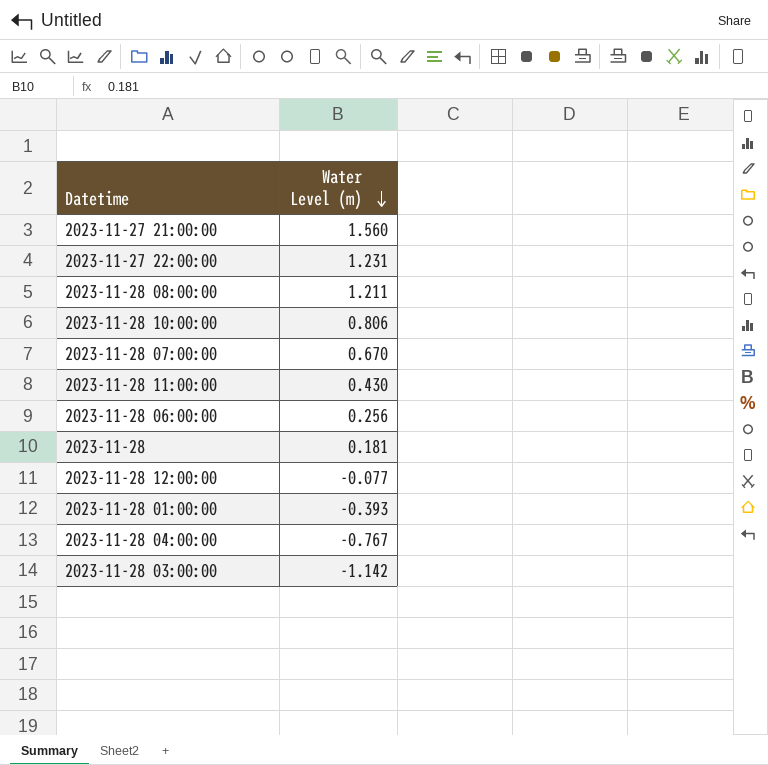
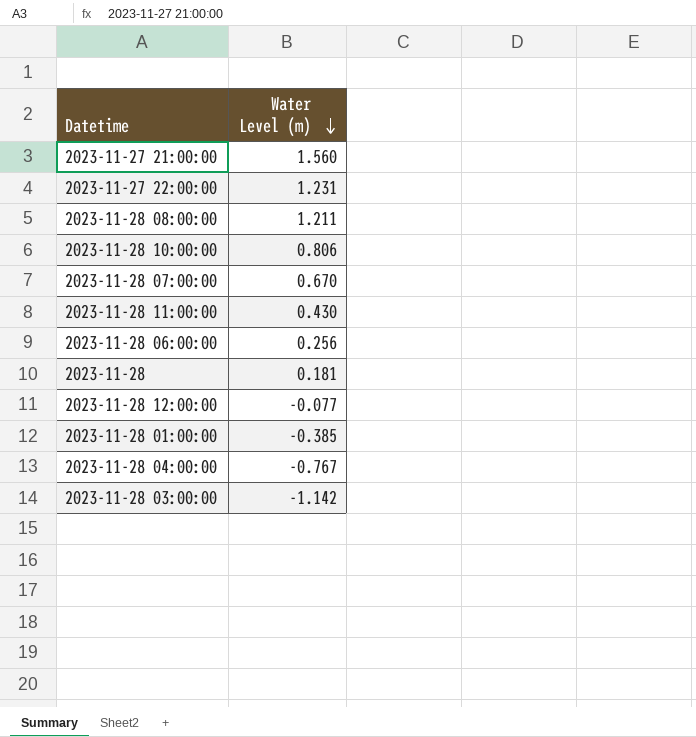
2023-11-28 01:00:00 | Water Level (m): -0.393 -> -0.385

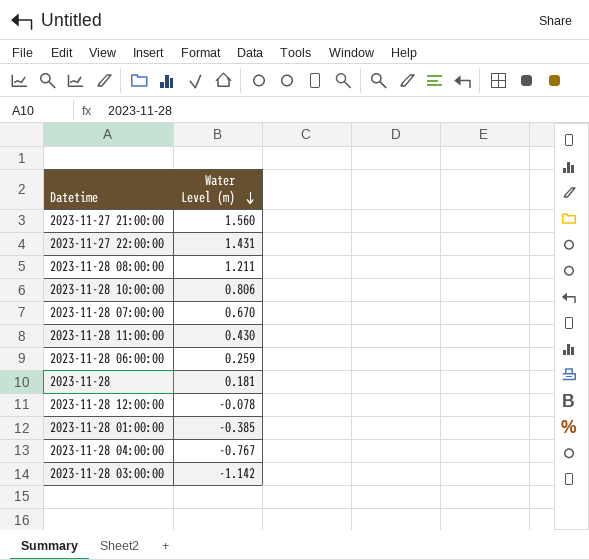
2023-11-27 22:00:00 | Water Level (m): 1.231 -> 1.431
2023-11-28 06:00:00 | Water Level (m): 0.256 -> 0.259
2023-11-28 12:00:00 | Water Level (m): -0.077 -> -0.078

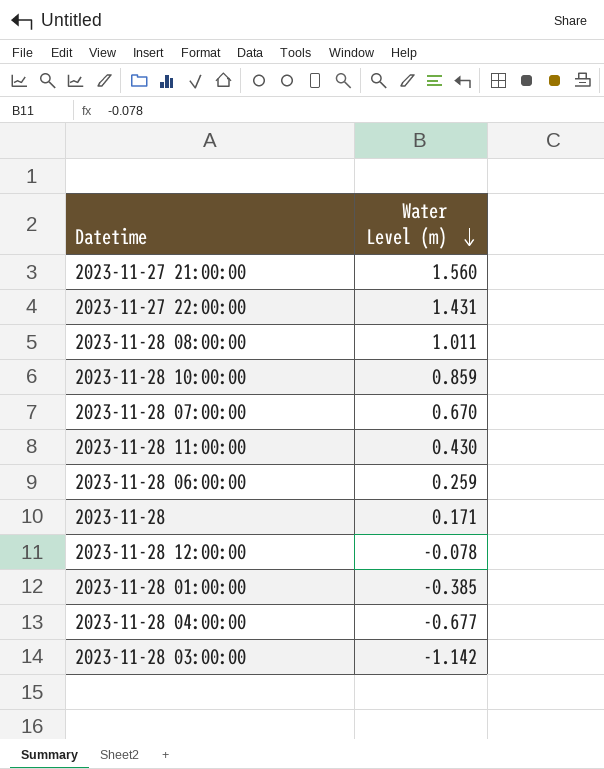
2023-11-28 08:00:00 | Water Level (m): 1.211 -> 1.011
2023-11-28 10:00:00 | Water Level (m): 0.806 -> 0.859
2023-11-28 | Water Level (m): 0.181 -> 0.171
2023-11-28 04:00:00 | Water Level (m): -0.767 -> -0.677

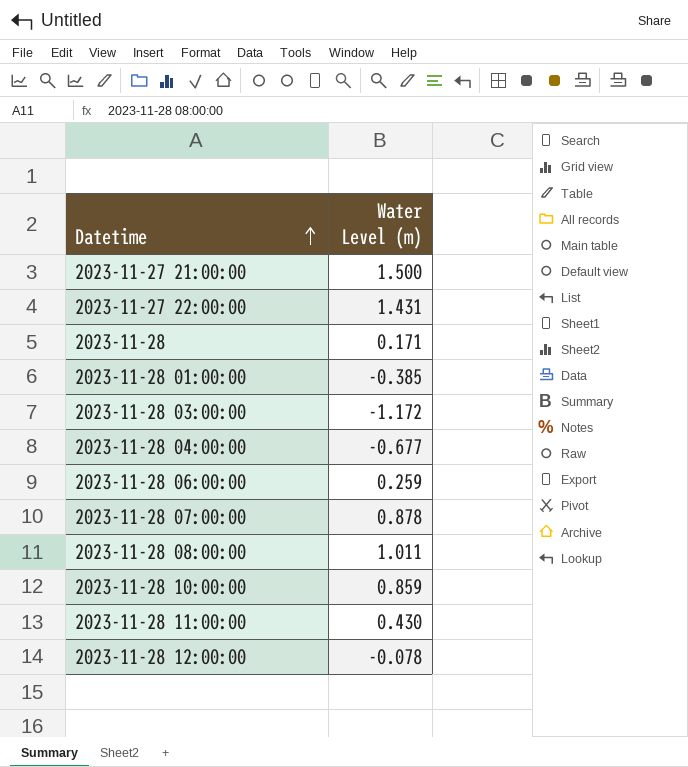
row order: Water Level (m) descending -> Datetime ascending
2023-11-27 21:00:00 | Water Level (m): 1.560 -> 1.500
2023-11-28 03:00:00 | Water Level (m): -1.142 -> -1.172
2023-11-28 07:00:00 | Water Level (m): 0.670 -> 0.878

